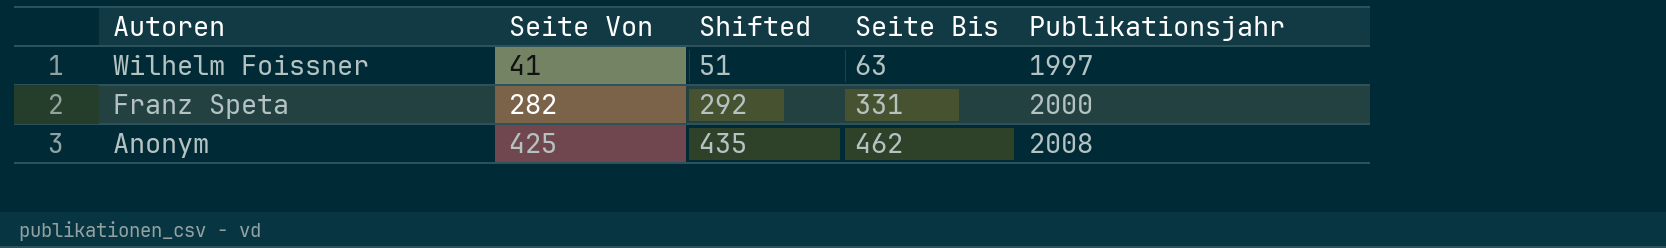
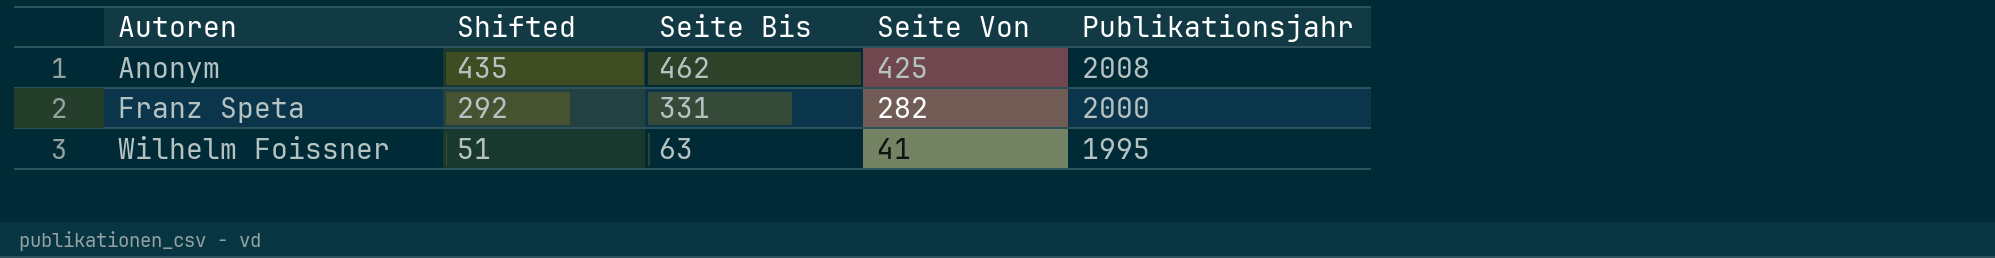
row order: Autoren descending -> Autoren ascending
column Seite Von | position: 2 -> 4
Wilhelm Foissner | Publikationsjahr: 1997 -> 1995

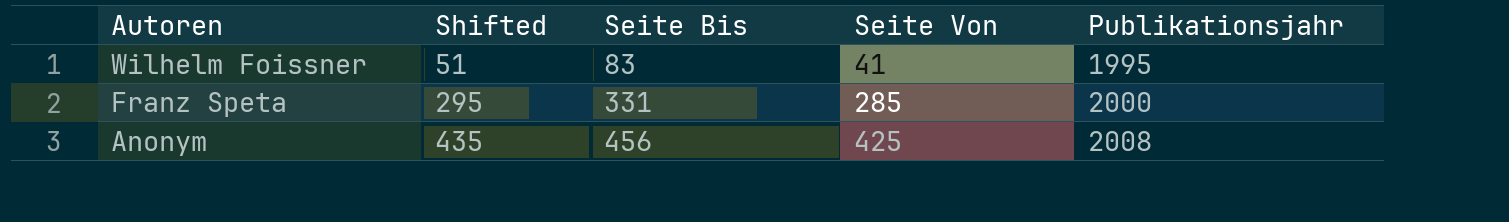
row order: Autoren ascending -> Autoren descending
Wilhelm Foissner | Seite Bis: 63 -> 83
Franz Speta | Shifted: 292 -> 295
Franz Speta | Seite Von: 282 -> 285
Anonym | Seite Bis: 462 -> 456

